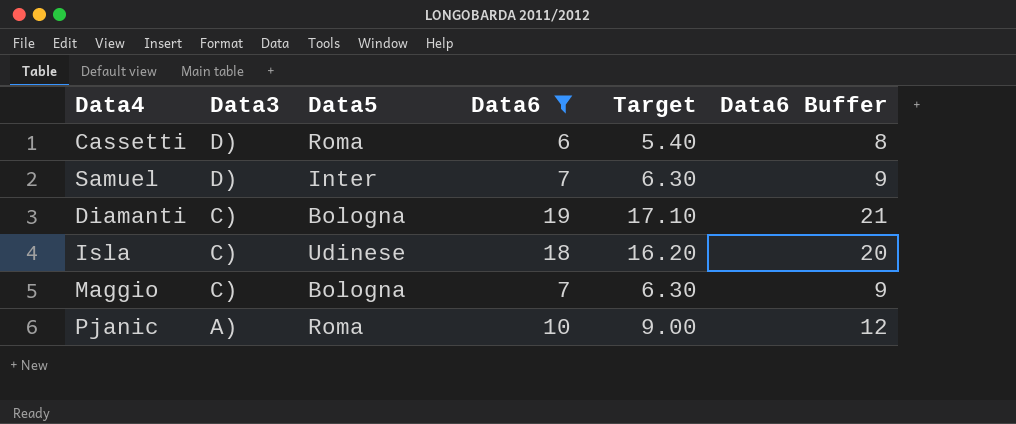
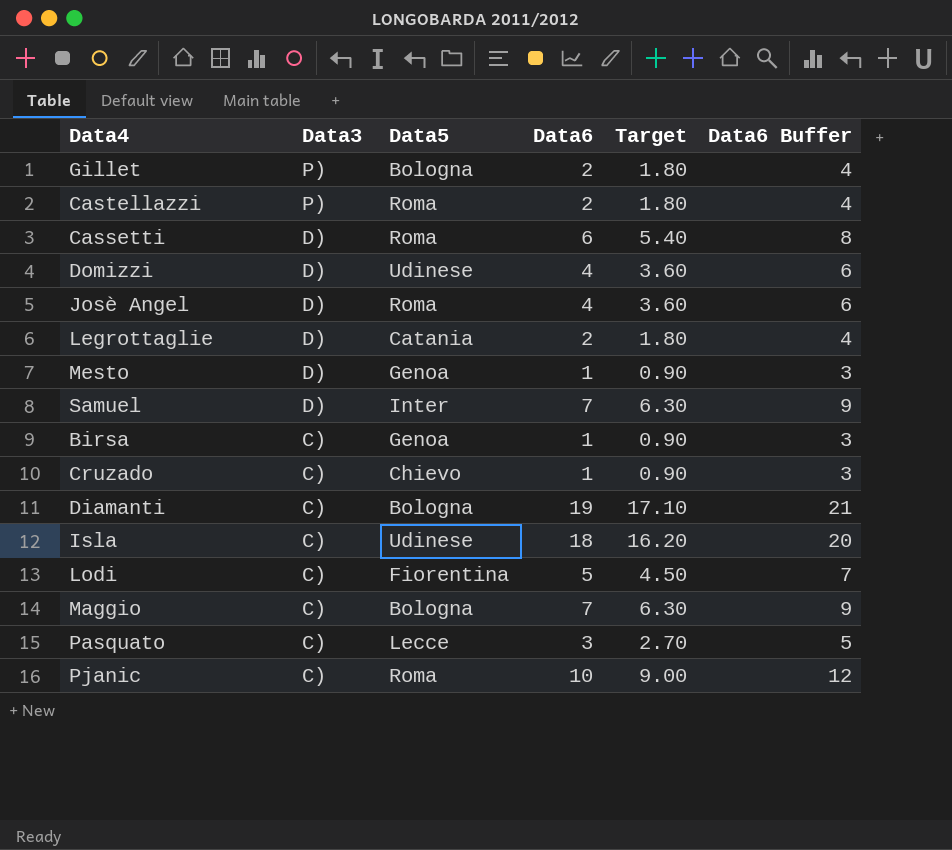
filter: Data6 >= 6 -> none
Pjanic | Data3: A) -> C)

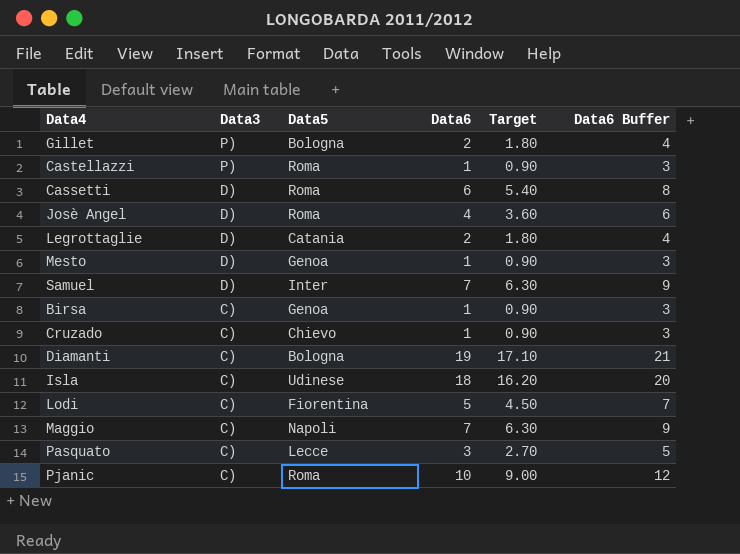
row Domizzi: D) | Udinese | 4 | 3.60 | 6 -> none
Castellazzi | Data6: 2 -> 1
Castellazzi | Target: 1.80 -> 0.90
Castellazzi | Data6 Buffer: 4 -> 3
Maggio | Data5: Bologna -> Napoli

